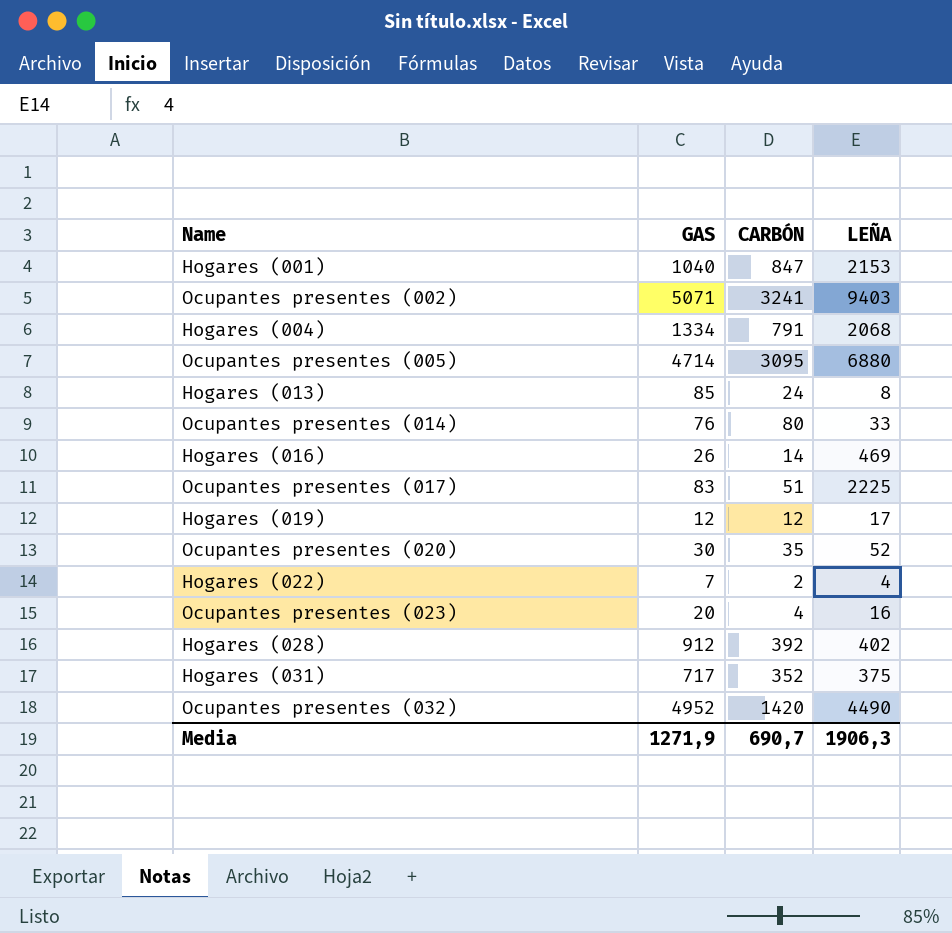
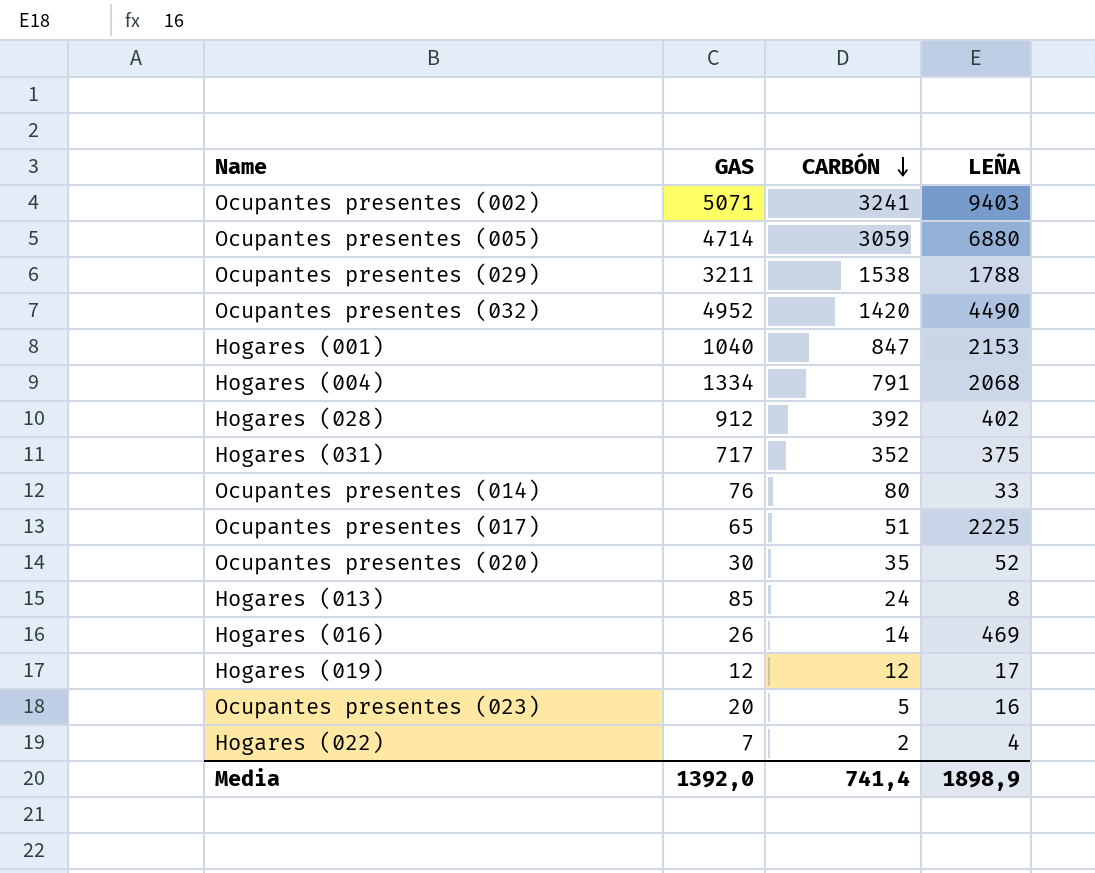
row order: none -> CARBÓN descending
Ocupantes presentes (005) | CARBÓN: 3095 -> 3059
row Ocupantes presentes (029): none -> 3211 | 1538 | 1788
Ocupantes presentes (017) | GAS: 83 -> 65
Ocupantes presentes (023) | CARBÓN: 4 -> 5
Media | GAS: 1271,9 -> 1392,0
Media | CARBÓN: 690,7 -> 741,4
Media | LEÑA: 1906,3 -> 1898,9

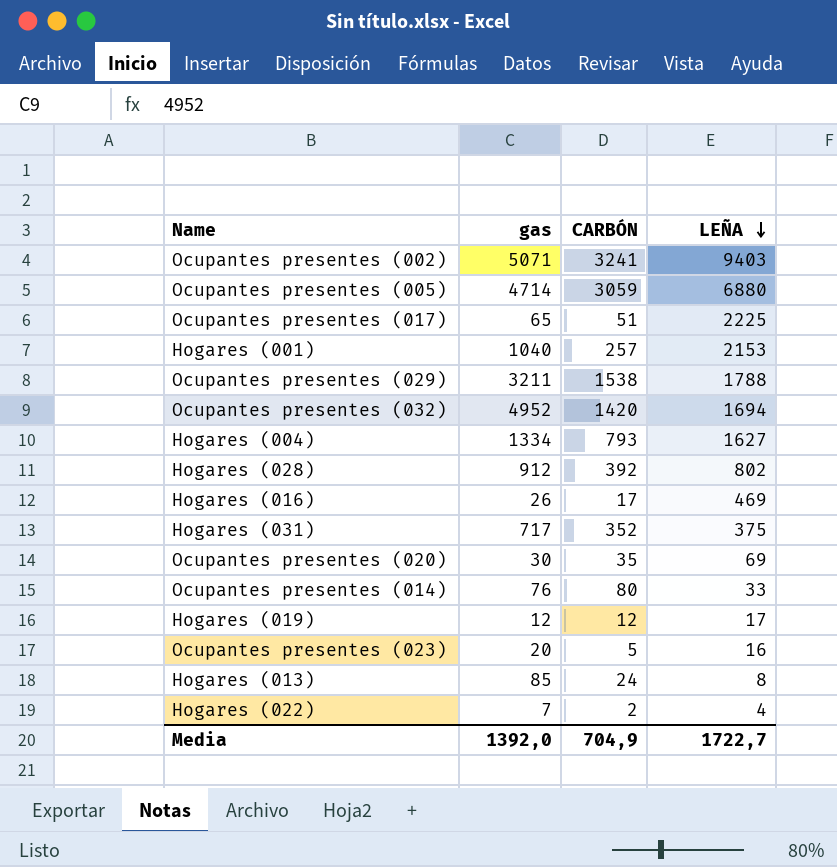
row order: CARBÓN descending -> LEÑA descending
column name: GAS -> gas
Hogares (001) | CARBÓN: 847 -> 257
Ocupantes presentes (032) | LEÑA: 4490 -> 1694
Hogares (004) | CARBÓN: 791 -> 793
Hogares (004) | LEÑA: 2068 -> 1627
Hogares (028) | LEÑA: 402 -> 802
Hogares (016) | CARBÓN: 14 -> 17
Ocupantes presentes (020) | LEÑA: 52 -> 69
Media | CARBÓN: 741,4 -> 704,9
Media | LEÑA: 1898,9 -> 1722,7

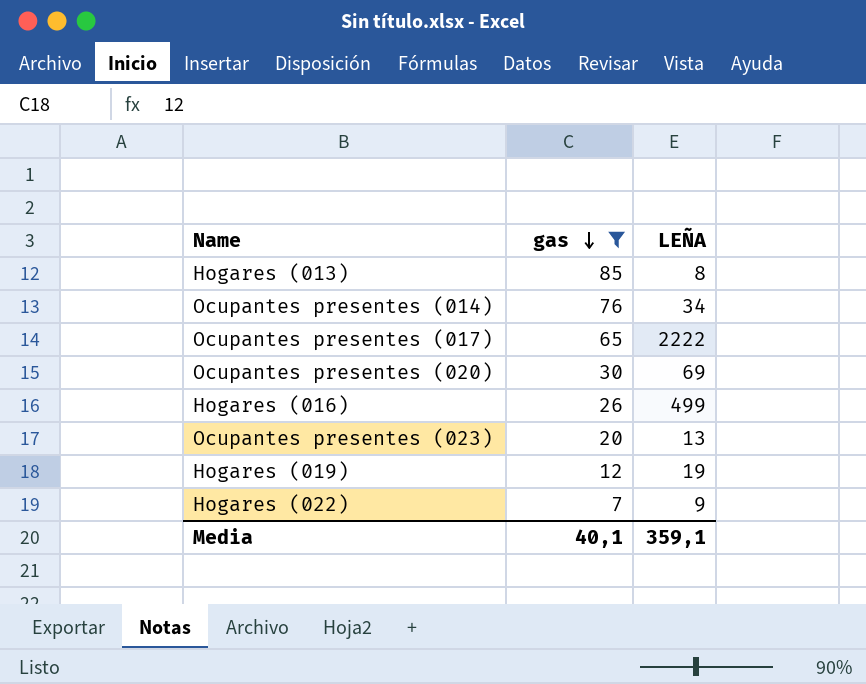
filter: none -> gas <= 85
row order: LEÑA descending -> gas descending
column CARBÓN | position: 3 -> none
Ocupantes presentes (014) | LEÑA: 33 -> 34
Ocupantes presentes (017) | LEÑA: 2225 -> 2222
Hogares (016) | LEÑA: 469 -> 499
Ocupantes presentes (023) | LEÑA: 16 -> 13
Hogares (019) | LEÑA: 17 -> 19
Hogares (022) | LEÑA: 4 -> 9
Media | gas: 1392,0 -> 40,1
Media | LEÑA: 1722,7 -> 359,1

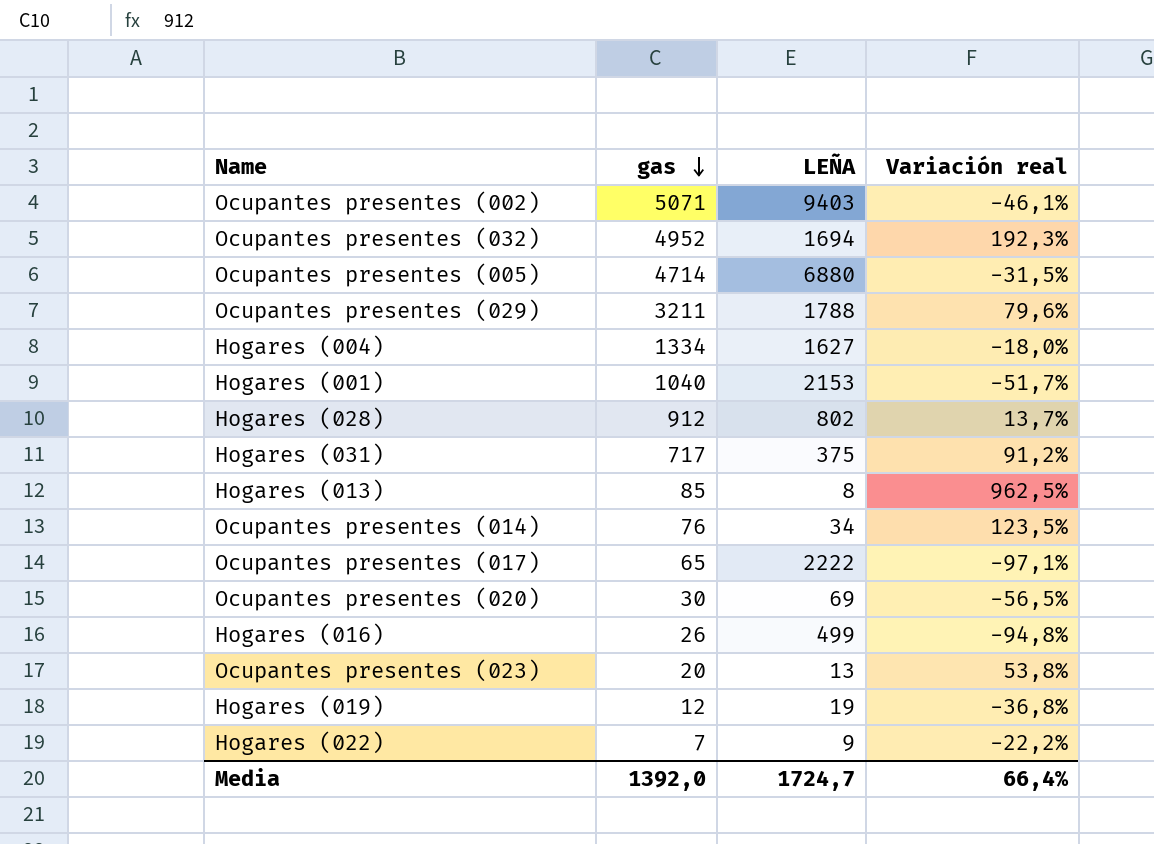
filter: gas <= 85 -> none
column Variación real | formula: none -> ([gas] - [LEÑA]) / [LEÑA]
Media | gas: 40,1 -> 1392,0
Media | LEÑA: 359,1 -> 1724,7

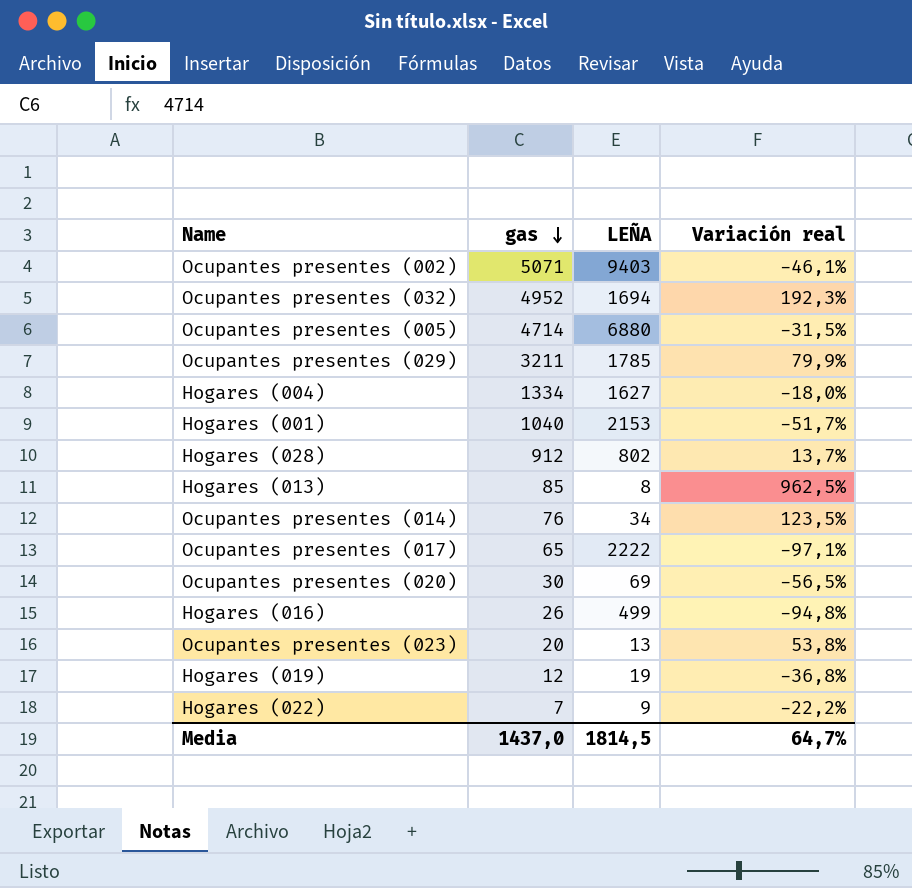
row Hogares (031): 717 | 375 | 91,2% -> none
Ocupantes presentes (029) | LEÑA: 1788 -> 1785
Ocupantes presentes (029) | Variación real: 79,6% -> 79,9%
Media | gas: 1392,0 -> 1437,0
Media | LEÑA: 1724,7 -> 1814,5
Media | Variación real: 66,4% -> 64,7%

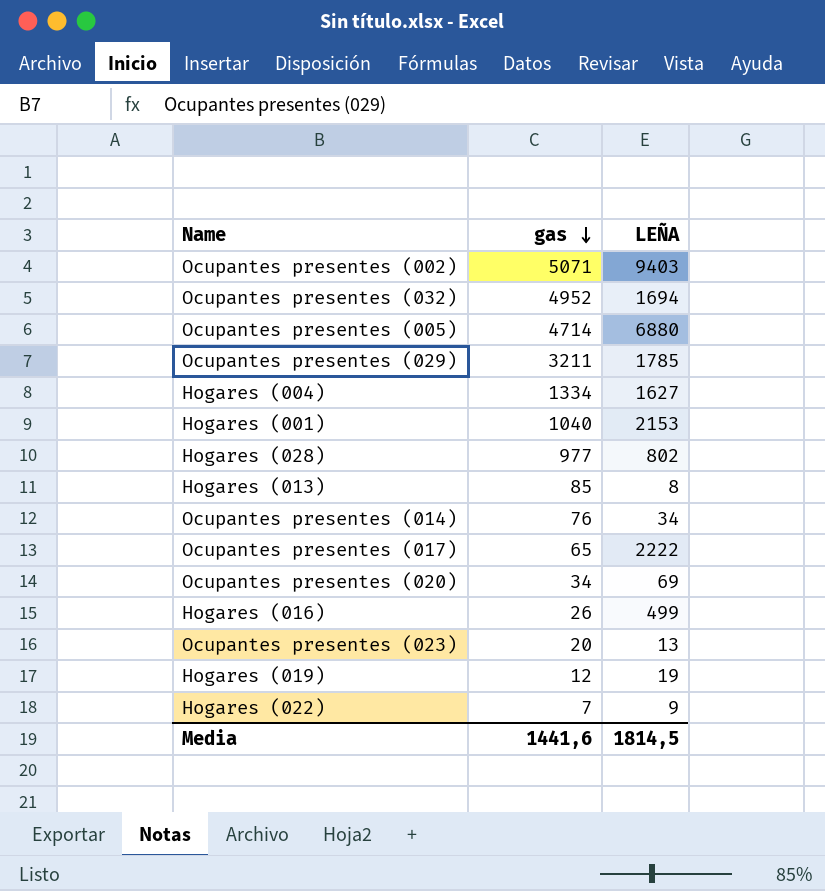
column Variación real | formula: ([gas] - [LEÑA]) / [LEÑA] -> none
Hogares (028) | gas: 912 -> 977
Ocupantes presentes (020) | gas: 30 -> 34
Media | gas: 1437,0 -> 1441,6

